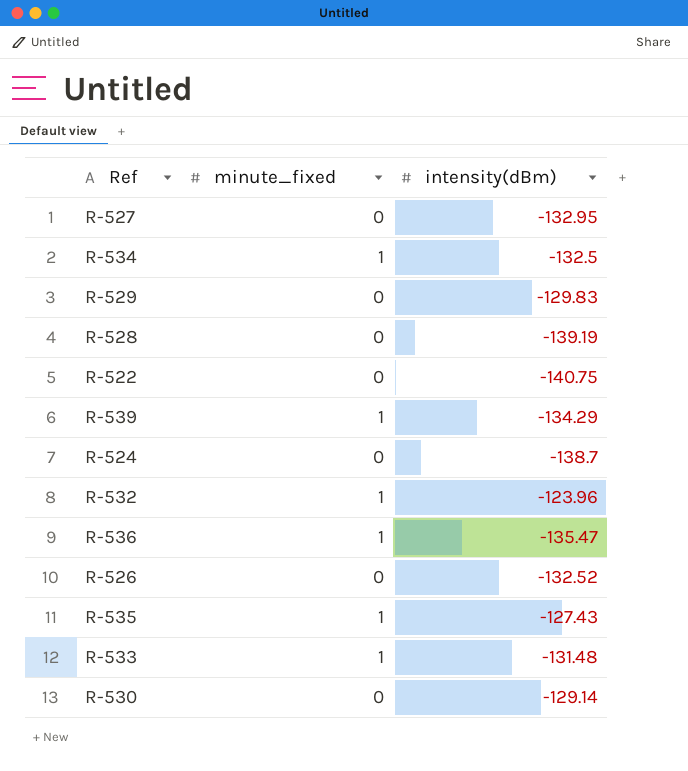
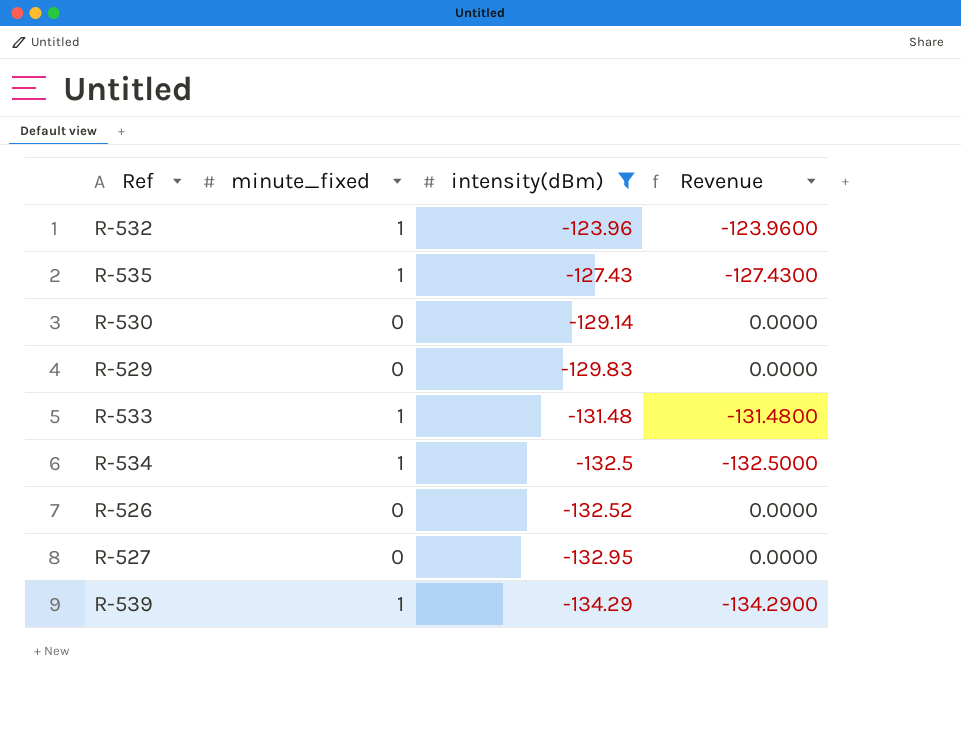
filter: none -> intensity(dBm) >= -134.29
row order: none -> intensity(dBm) descending
column Revenue | formula: none -> [minute_fixed] * [intensity(dBm)]

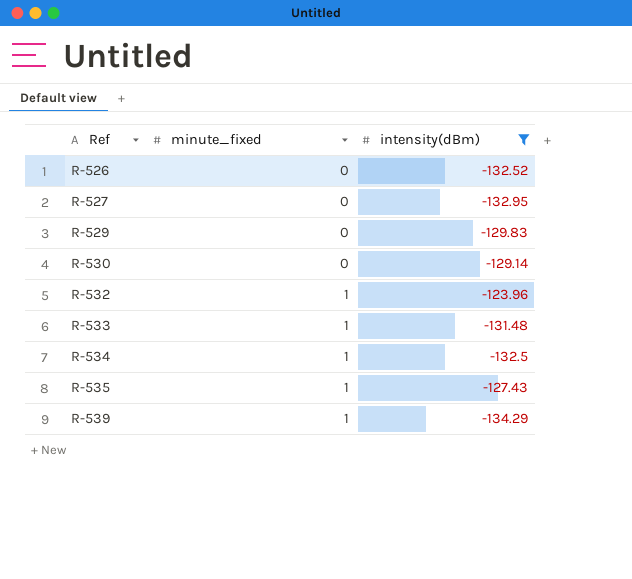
row order: intensity(dBm) descending -> Ref ascending
column Revenue | formula: [minute_fixed] * [intensity(dBm)] -> none

